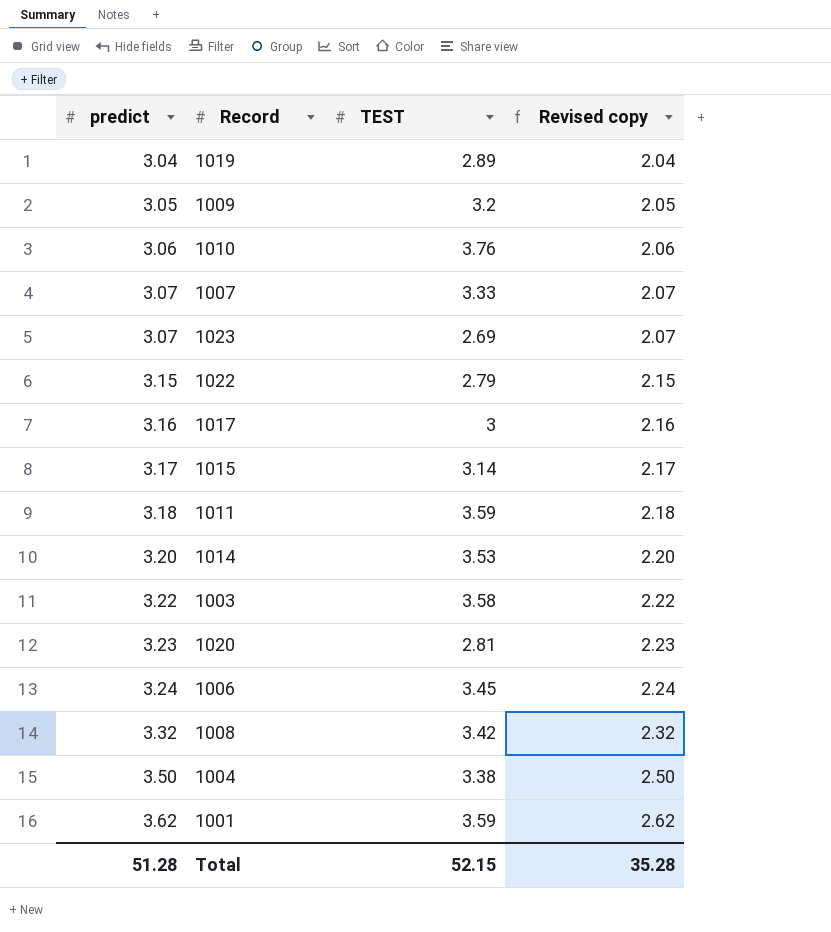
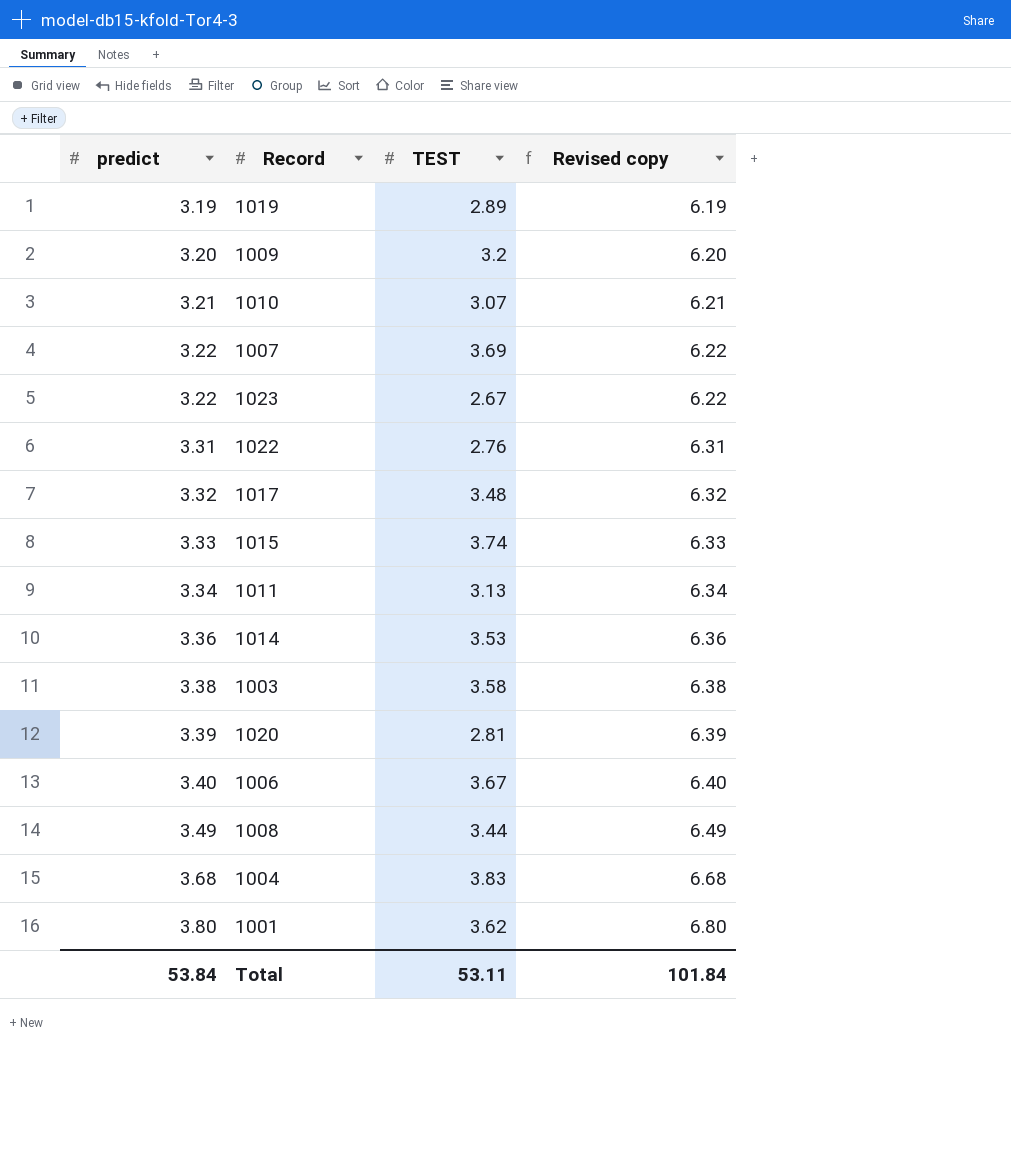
column Revised copy | formula: [predict] - 1 -> [predict] + 3
1019 | predict: 3.04 -> 3.19
1009 | predict: 3.05 -> 3.20
1010 | predict: 3.06 -> 3.21
1010 | TEST: 3.76 -> 3.07
1007 | predict: 3.07 -> 3.22
1007 | TEST: 3.33 -> 3.69
1023 | predict: 3.07 -> 3.22
1023 | TEST: 2.69 -> 2.67
1022 | predict: 3.15 -> 3.31
1022 | TEST: 2.79 -> 2.76
1017 | predict: 3.16 -> 3.32
1017 | TEST: 3 -> 3.48
1015 | predict: 3.17 -> 3.33
1015 | TEST: 3.14 -> 3.74
1011 | predict: 3.18 -> 3.34
1011 | TEST: 3.59 -> 3.13
1014 | predict: 3.20 -> 3.36
1003 | predict: 3.22 -> 3.38
1020 | predict: 3.23 -> 3.39
1006 | predict: 3.24 -> 3.40
1006 | TEST: 3.45 -> 3.67
1008 | predict: 3.32 -> 3.49
1008 | TEST: 3.42 -> 3.44
1004 | predict: 3.50 -> 3.68
1004 | TEST: 3.38 -> 3.83
1001 | predict: 3.62 -> 3.80
1001 | TEST: 3.59 -> 3.62
Total | predict: 51.28 -> 53.84
Total | TEST: 52.15 -> 53.11
Total | Revised copy: 35.28 -> 101.84

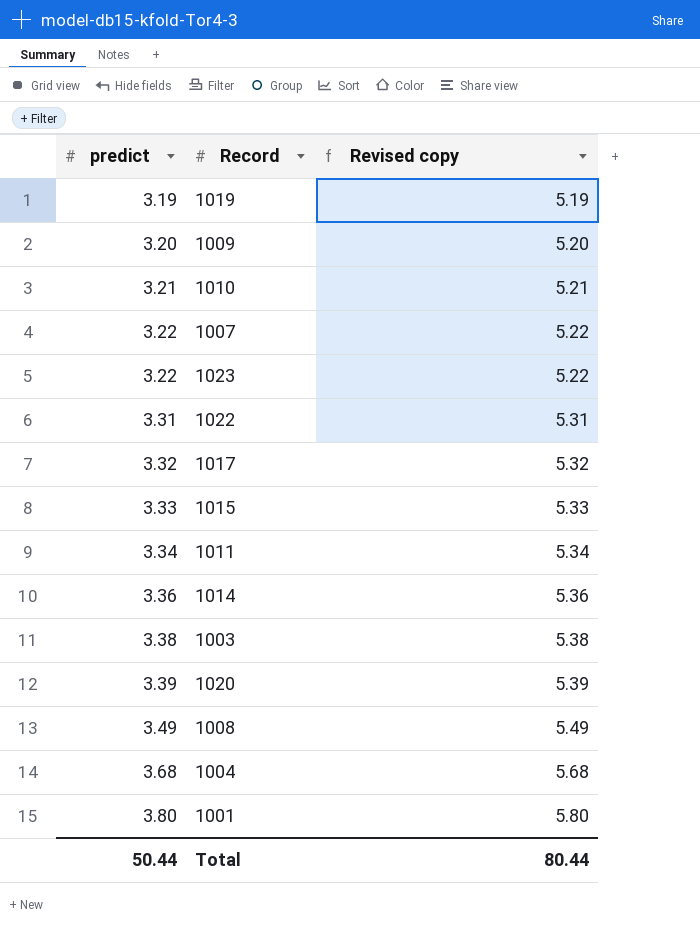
column TEST | position: 3 -> none
column Revised copy | formula: [predict] + 3 -> [predict] + 2
row 1006: 3.40 | 3.67 | 6.40 -> none
Total | predict: 53.84 -> 50.44
Total | Revised copy: 101.84 -> 80.44

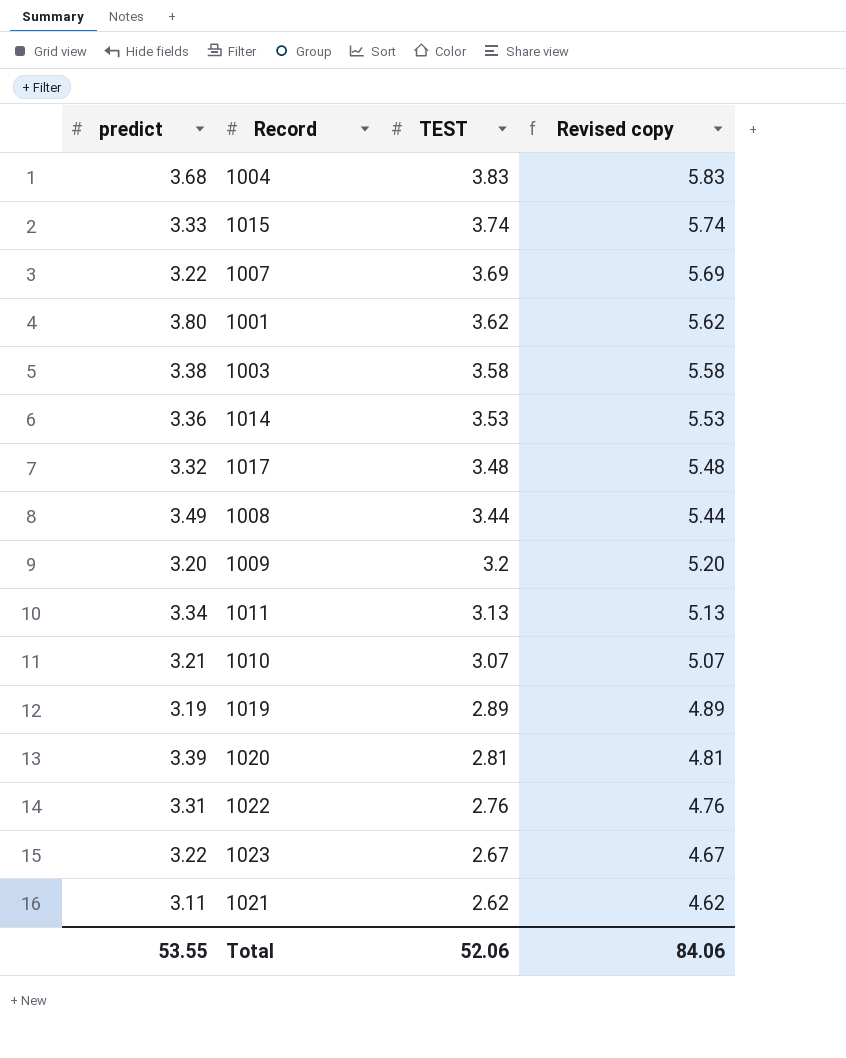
row order: predict ascending -> TEST descending
column TEST | position: none -> 3
column Revised copy | formula: [predict] + 2 -> [TEST] + 2
row 1021: none -> 3.11 | 2.62 | 4.62
Total | predict: 50.44 -> 53.55
Total | Revised copy: 80.44 -> 84.06

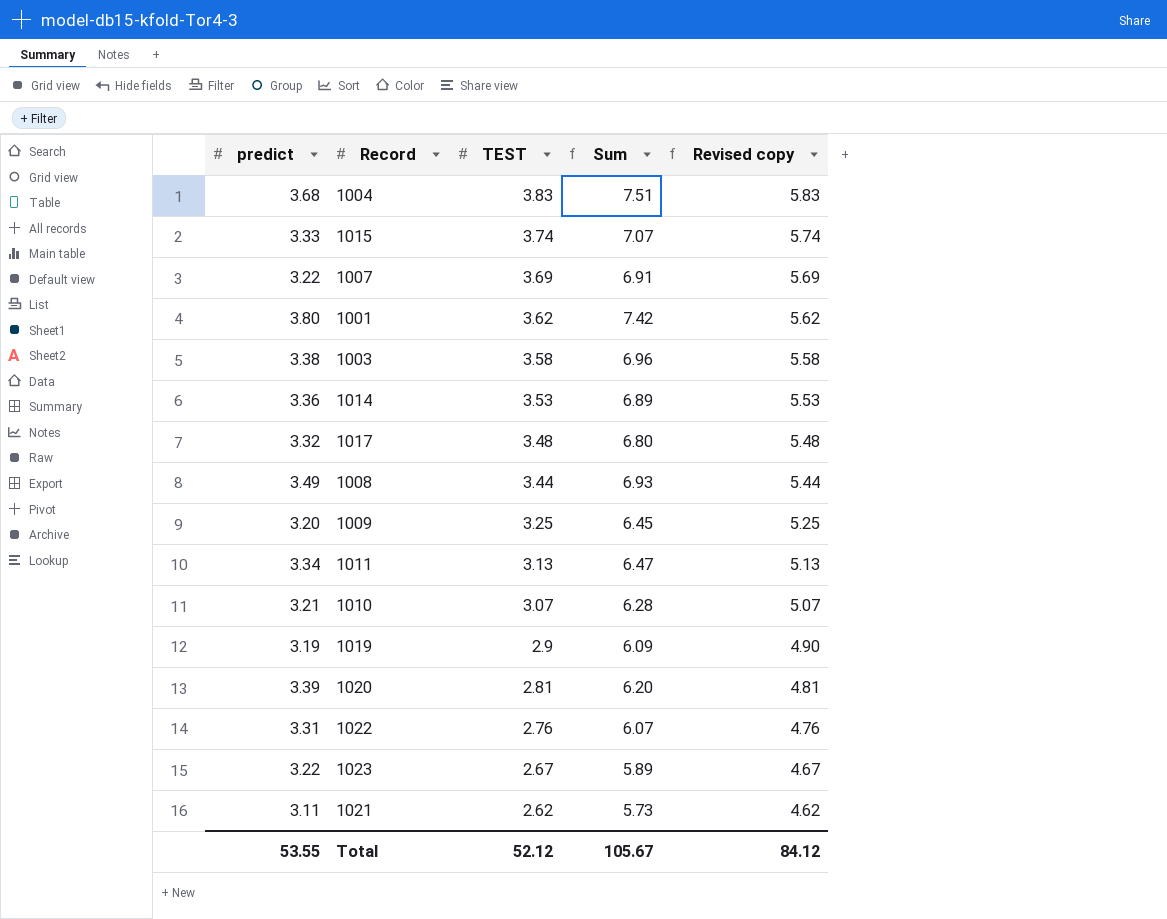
column Sum | formula: none -> [predict] + [TEST]
1009 | TEST: 3.2 -> 3.25
1009 | Revised copy: 5.20 -> 5.25
1019 | TEST: 2.89 -> 2.9
1019 | Revised copy: 4.89 -> 4.90
Total | TEST: 52.06 -> 52.12
Total | Revised copy: 84.06 -> 84.12

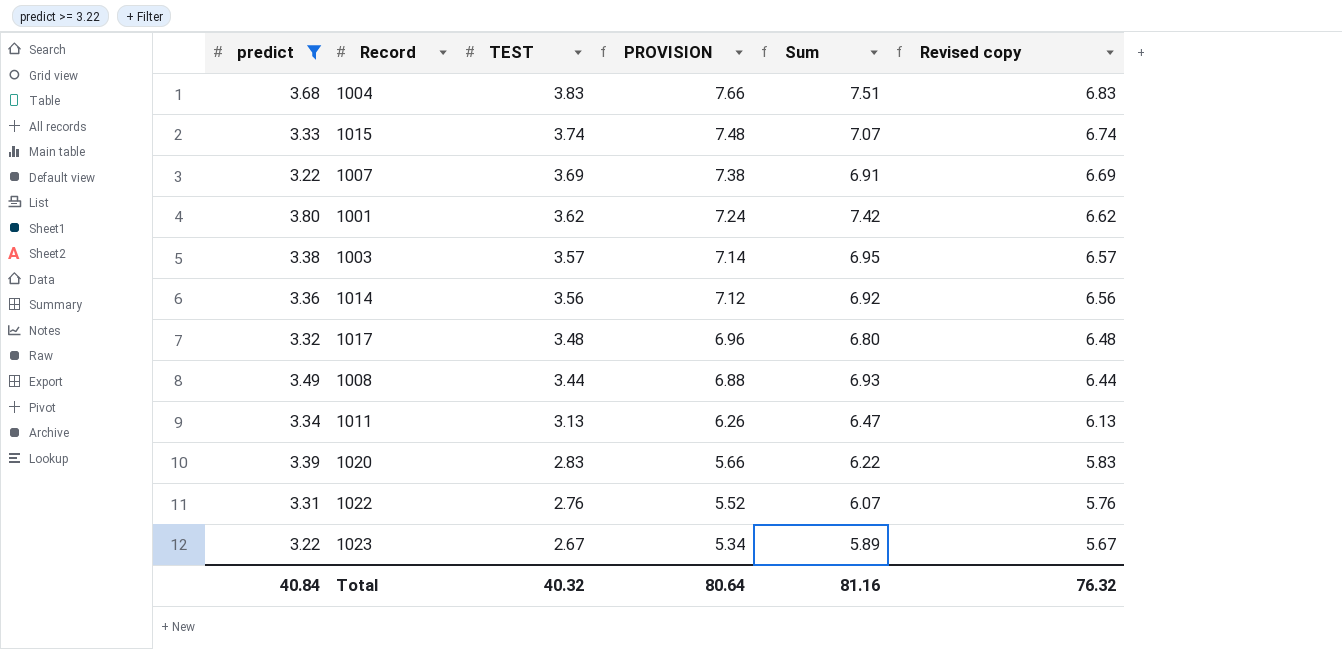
filter: none -> predict >= 3.22
column PROVISION | formula: none -> [TEST] * 2
column Revised copy | formula: [TEST] + 2 -> [TEST] + 3
1003 | TEST: 3.58 -> 3.57
1003 | Sum: 6.96 -> 6.95
1014 | TEST: 3.53 -> 3.56
1014 | Sum: 6.89 -> 6.92
1020 | TEST: 2.81 -> 2.83
1020 | Sum: 6.20 -> 6.22
Total | predict: 53.55 -> 40.84
Total | TEST: 52.12 -> 40.32
Total | Sum: 105.67 -> 81.16
Total | Revised copy: 84.12 -> 76.32

